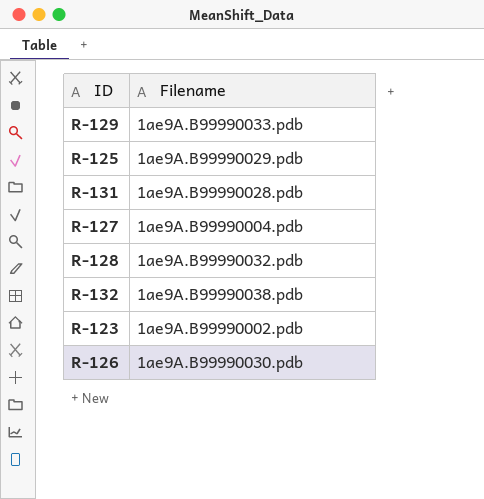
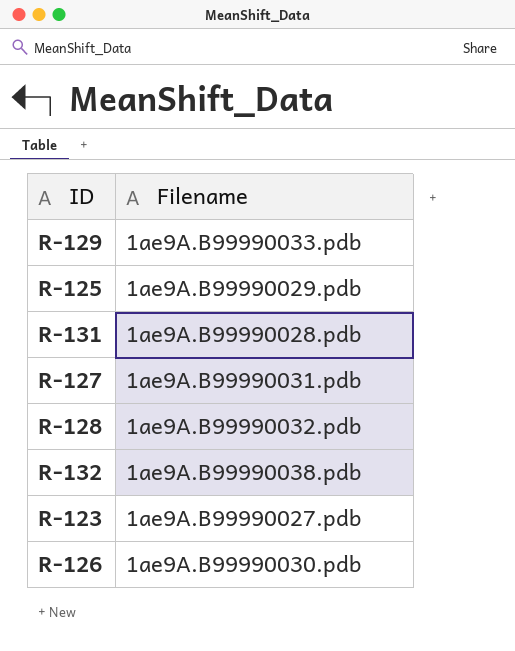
R-127 | Filename: 1ae9A.B99990004.pdb -> 1ae9A.B99990031.pdb
R-123 | Filename: 1ae9A.B99990002.pdb -> 1ae9A.B99990027.pdb

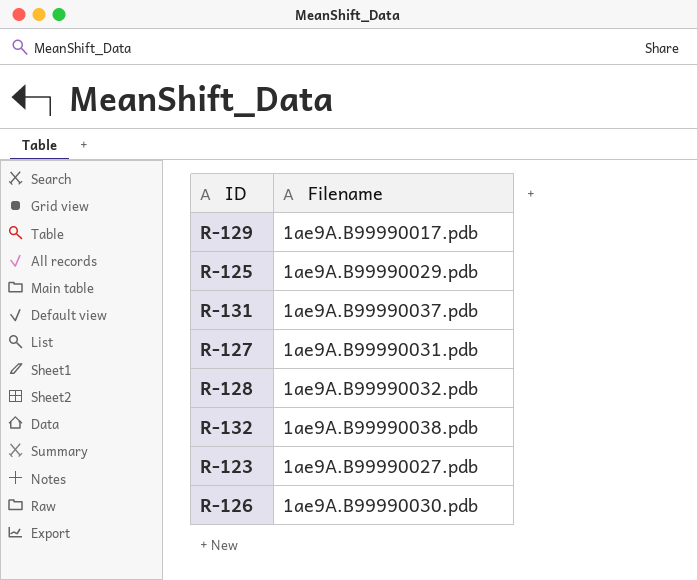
R-129 | Filename: 1ae9A.B99990033.pdb -> 1ae9A.B99990017.pdb
R-131 | Filename: 1ae9A.B99990028.pdb -> 1ae9A.B99990037.pdb

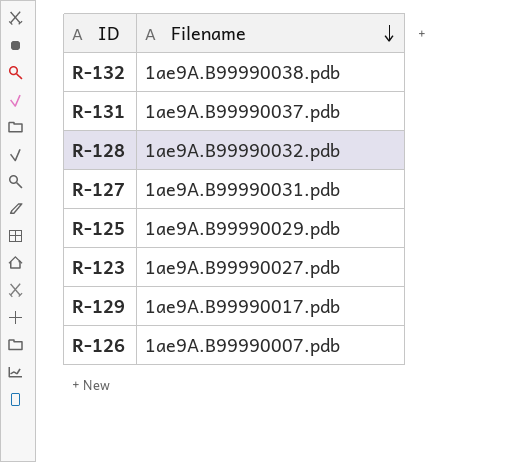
row order: none -> Filename descending
R-126 | Filename: 1ae9A.B99990030.pdb -> 1ae9A.B99990007.pdb

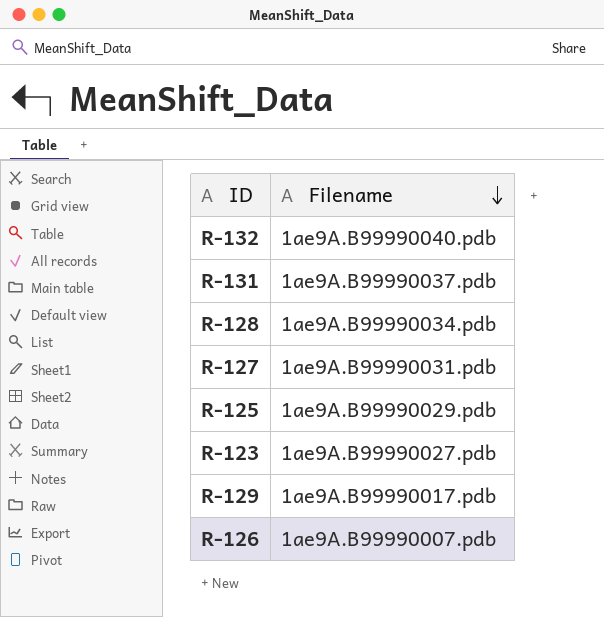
R-132 | Filename: 1ae9A.B99990038.pdb -> 1ae9A.B99990040.pdb
R-128 | Filename: 1ae9A.B99990032.pdb -> 1ae9A.B99990034.pdb

